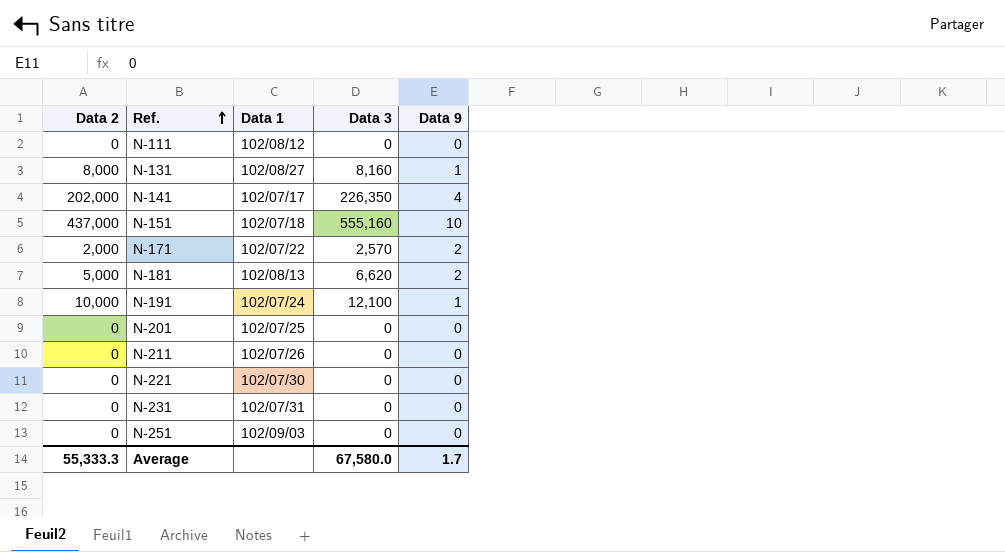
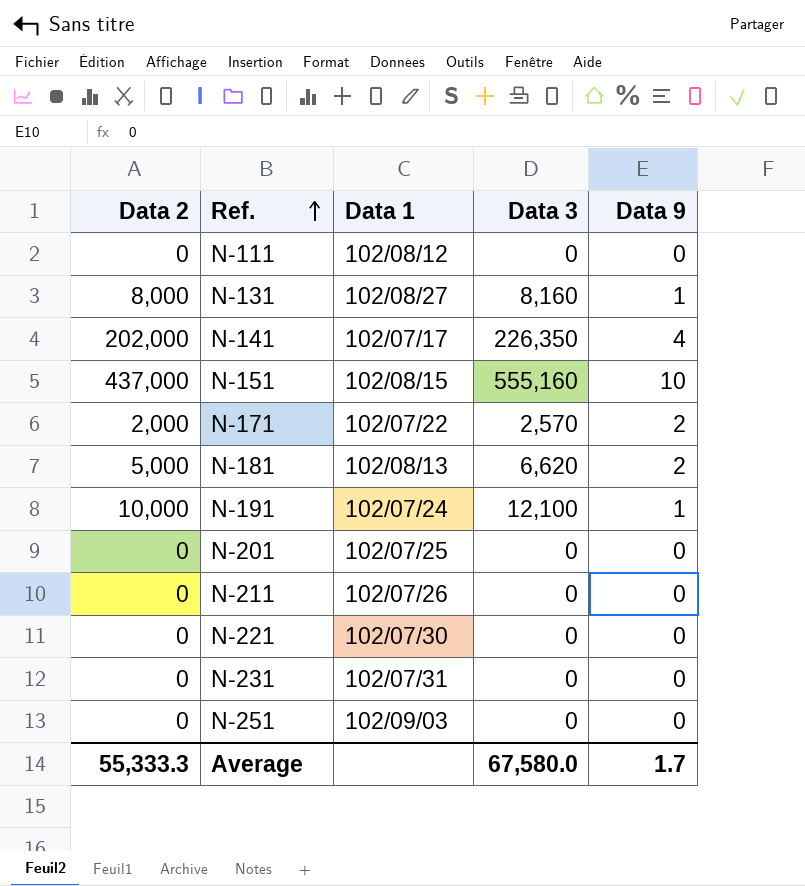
N-151 | Data 1: 102/07/18 -> 102/08/15

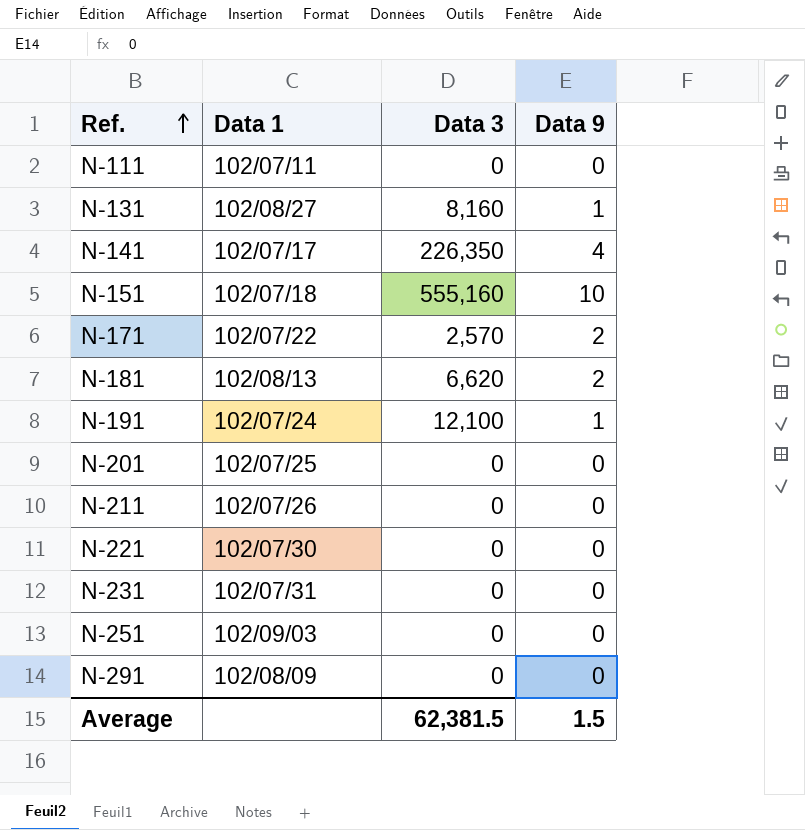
column Data 2 | position: 1 -> none
N-111 | Data 1: 102/08/12 -> 102/07/11
N-151 | Data 1: 102/08/15 -> 102/07/18
row N-291: none -> 102/08/09 | 0 | 0
Average | Data 3: 67,580.0 -> 62,381.5
Average | Data 9: 1.7 -> 1.5

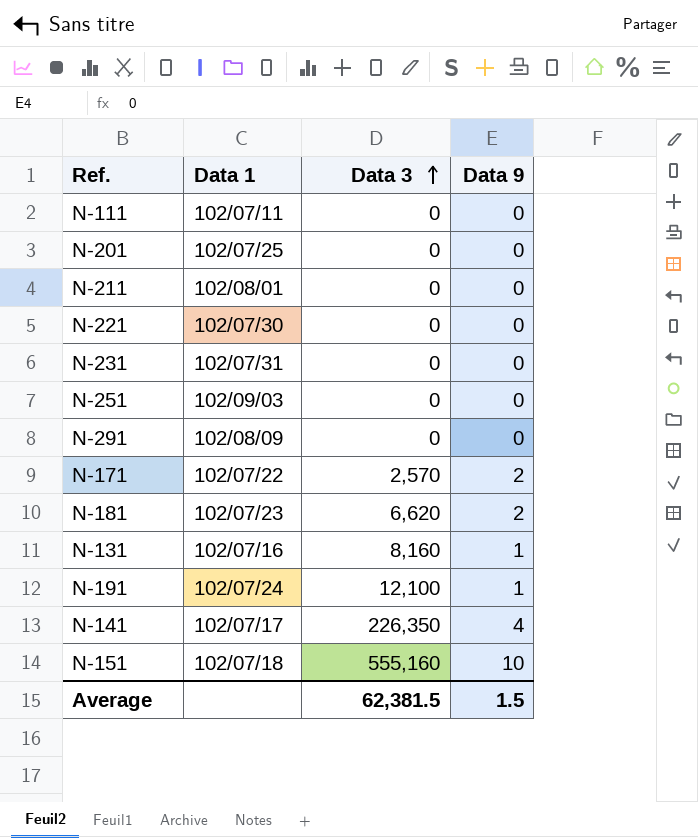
row order: Ref. ascending -> Data 3 ascending
N-211 | Data 1: 102/07/26 -> 102/08/01
N-181 | Data 1: 102/08/13 -> 102/07/23
N-131 | Data 1: 102/08/27 -> 102/07/16

